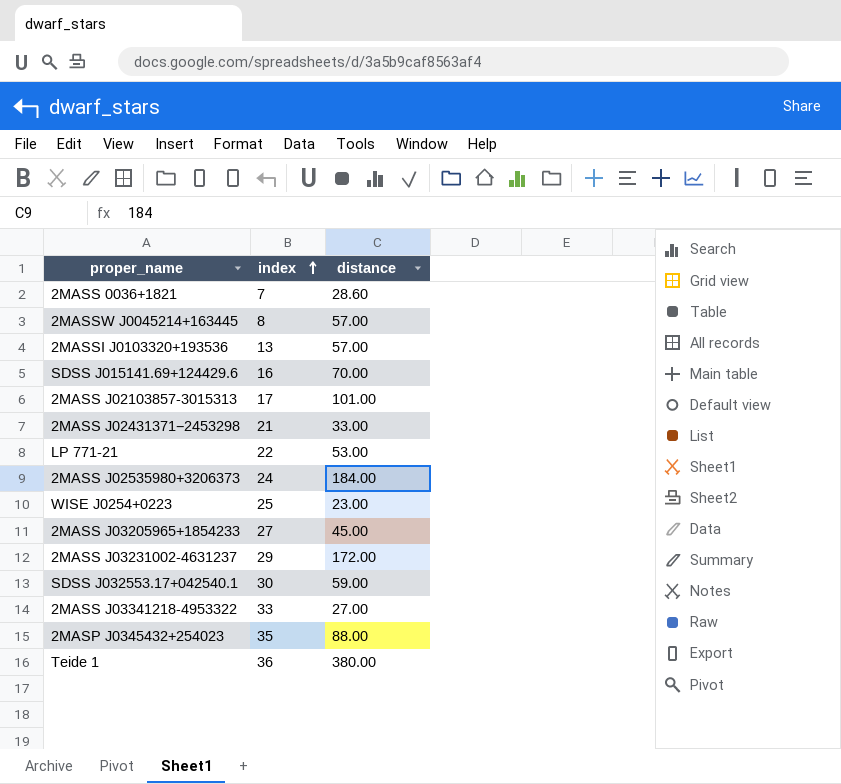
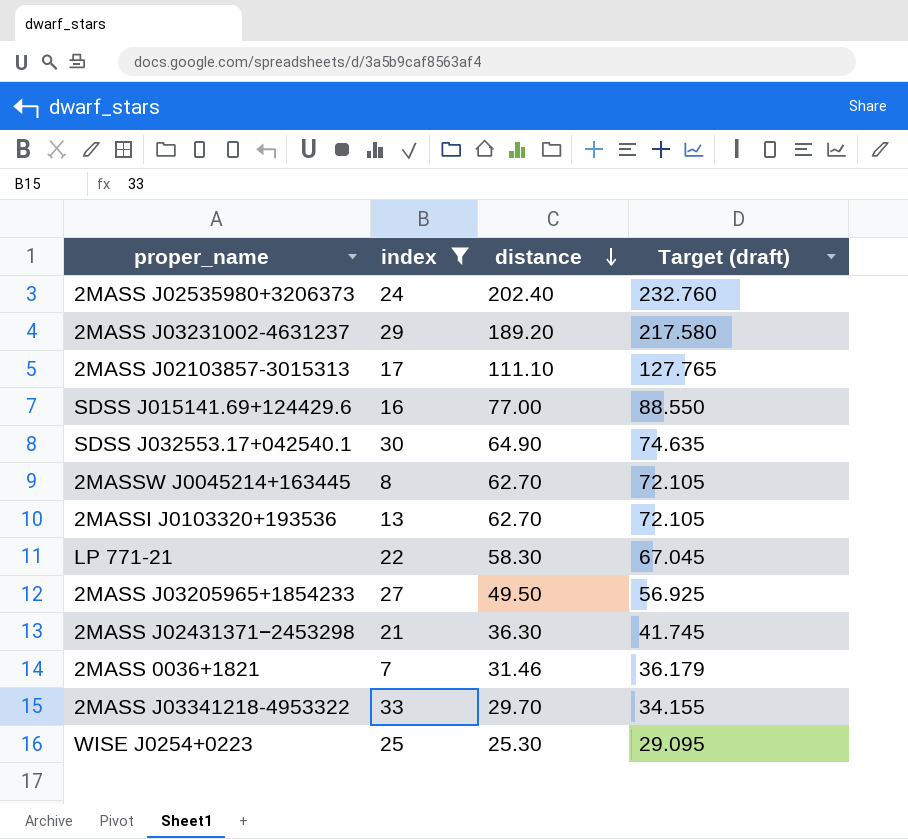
filter: none -> index <= 33
row order: index ascending -> distance descending
column Target (draft) | formula: none -> [distance] * 1.15
2MASS J02535980+3206373 | distance: 184.00 -> 202.40
2MASS J03231002-4631237 | distance: 172.00 -> 189.20
2MASS J02103857-3015313 | distance: 101.00 -> 111.10
SDSS J015141.69+124429.6 | distance: 70.00 -> 77.00
SDSS J032553.17+042540.1 | distance: 59.00 -> 64.90
2MASSW J0045214+163445 | distance: 57.00 -> 62.70
2MASSI J0103320+193536 | distance: 57.00 -> 62.70
LP 771-21 | distance: 53.00 -> 58.30
2MASS J03205965+1854233 | distance: 45.00 -> 49.50
2MASS J02431371−2453298 | distance: 33.00 -> 36.30
2MASS 0036+1821 | distance: 28.60 -> 31.46
2MASS J03341218-4953322 | distance: 27.00 -> 29.70
WISE J0254+0223 | distance: 23.00 -> 25.30

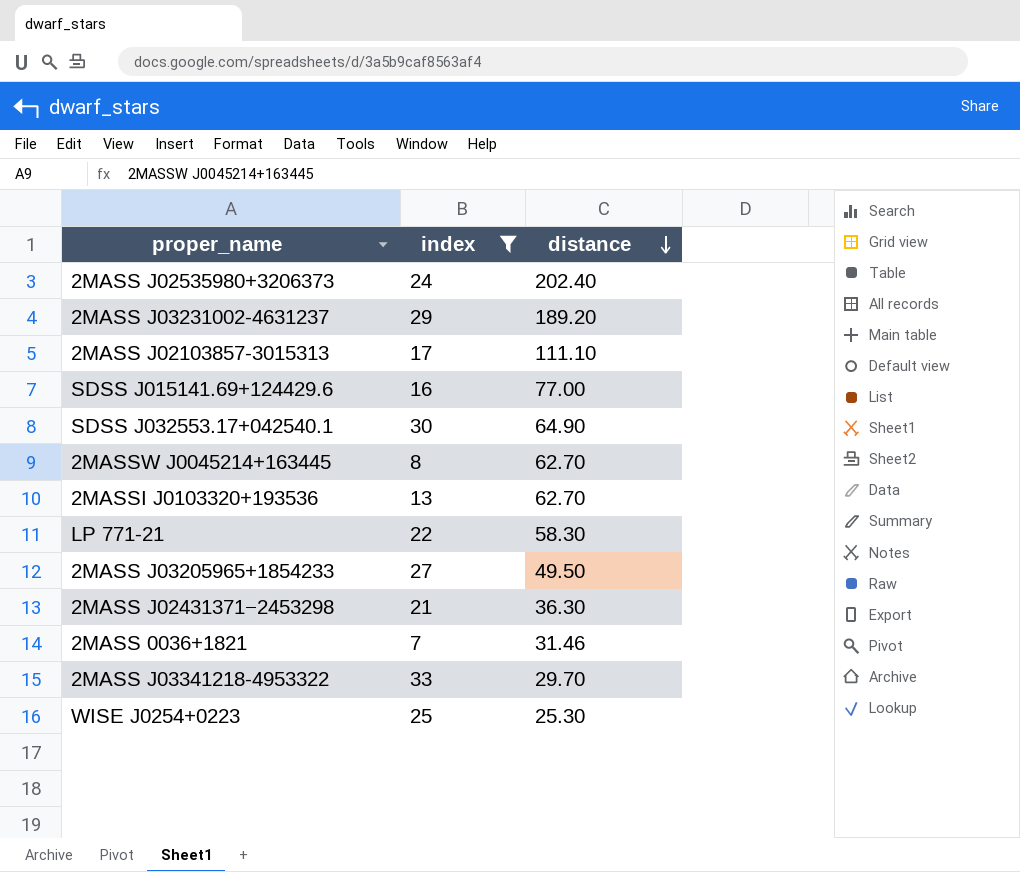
column Target (draft) | formula: [distance] * 1.15 -> none

